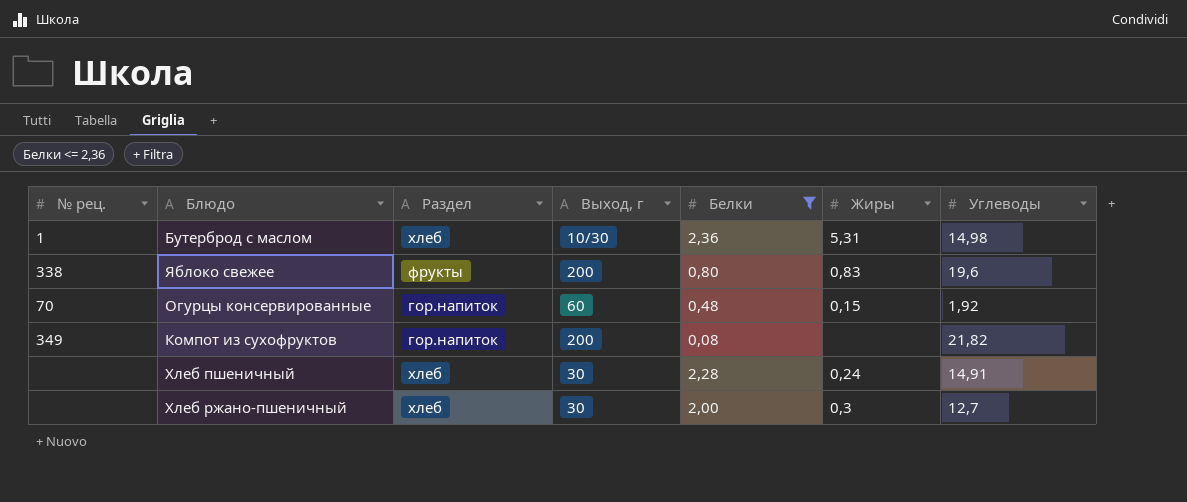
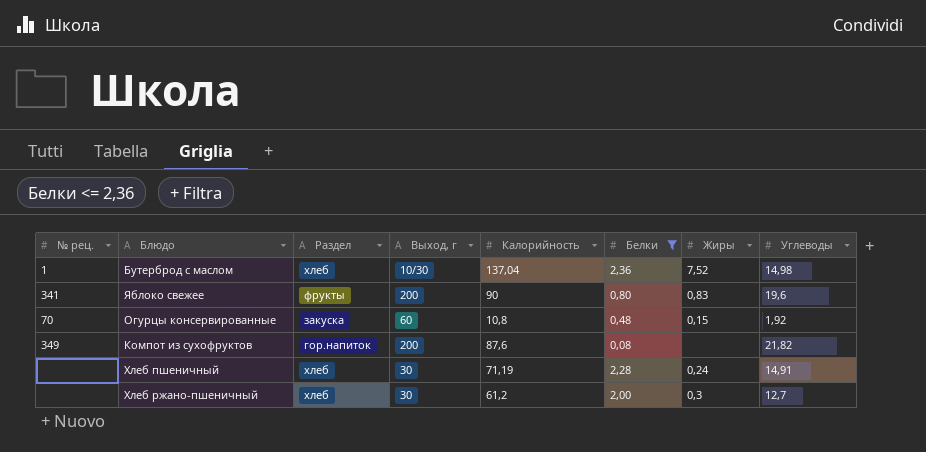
column Калорийность | position: none -> 5
Бутерброд с маслом | Жиры: 5,31 -> 7,52
Яблоко свежее | № рец.: 338 -> 341
Огурцы консервированные | Раздел: гор.напиток -> закуска

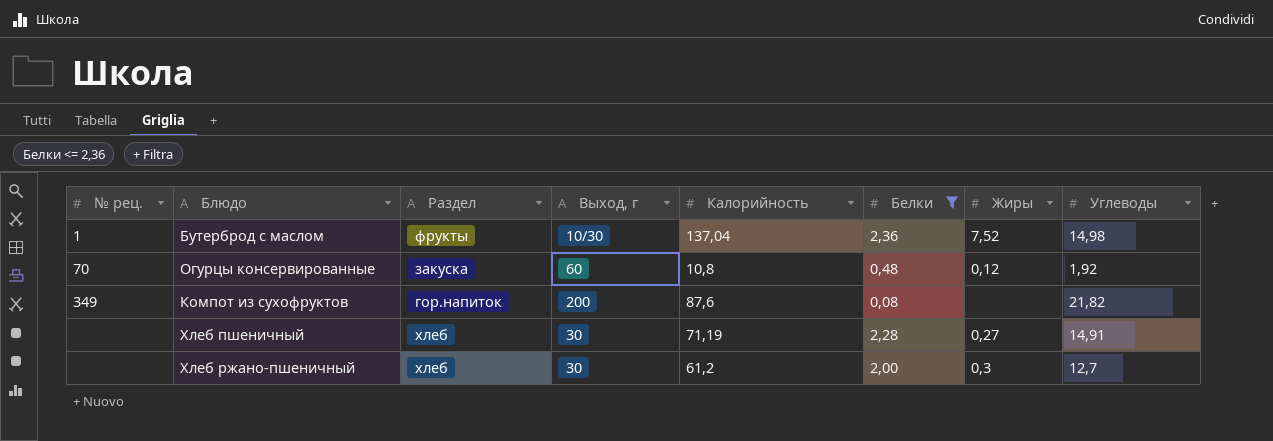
row Яблоко свежее: 341 | фрукты | 200 | 90 | 0,80 | 0,83 | 19,6 -> none
Бутерброд с маслом | Раздел: хлеб -> фрукты
Огурцы консервированные | Жиры: 0,15 -> 0,12
Хлеб пшеничный | Жиры: 0,24 -> 0,27

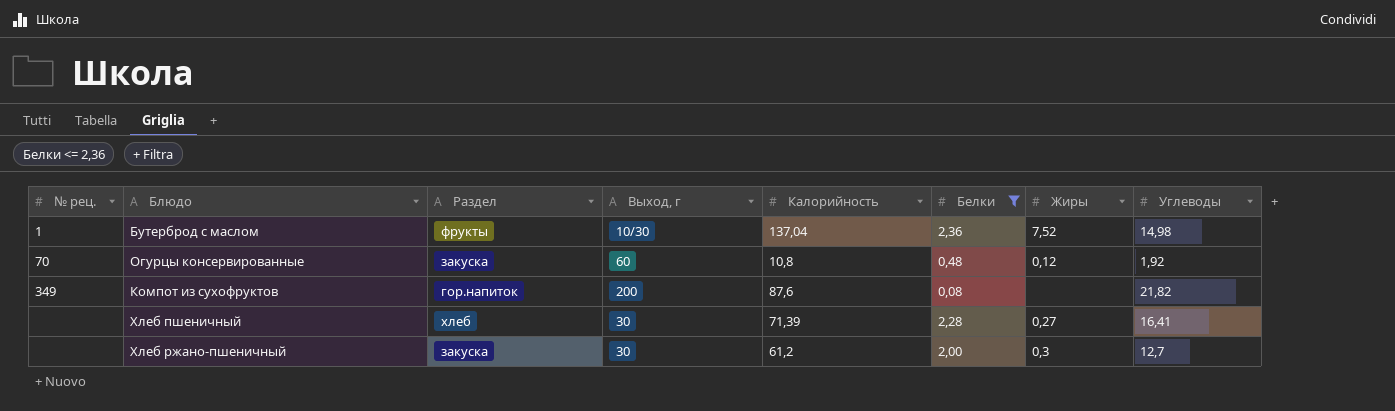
Хлеб пшеничный | Калорийность: 71,19 -> 71,39
Хлеб пшеничный | Углеводы: 14,91 -> 16,41
Хлеб ржано-пшеничный | Раздел: хлеб -> закуска

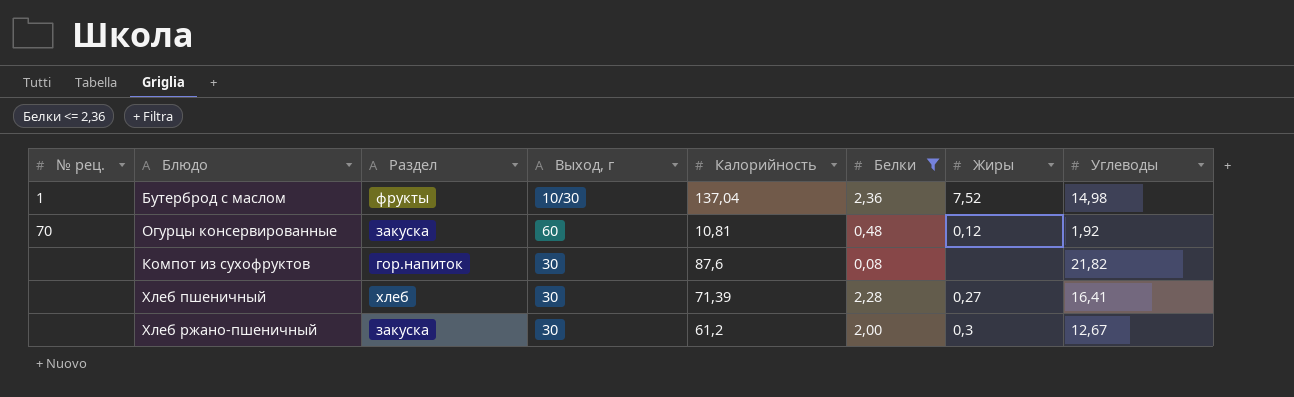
Огурцы консервированные | Калорийность: 10,8 -> 10,81
Компот из сухофруктов | № рец.: 349 -> none
Компот из сухофруктов | Выход, г: 200 -> 30
Хлеб ржано-пшеничный | Углеводы: 12,7 -> 12,67

